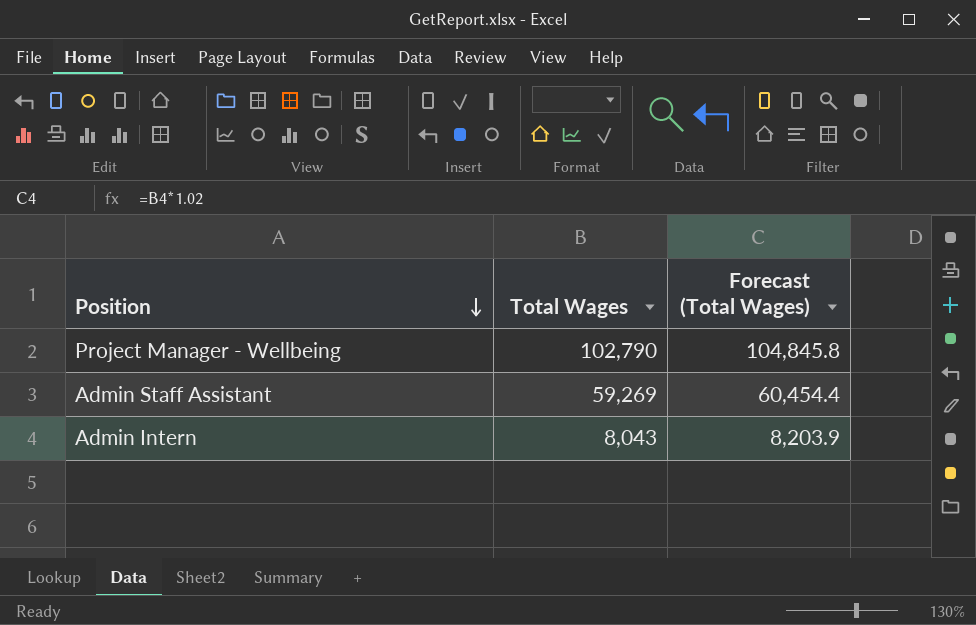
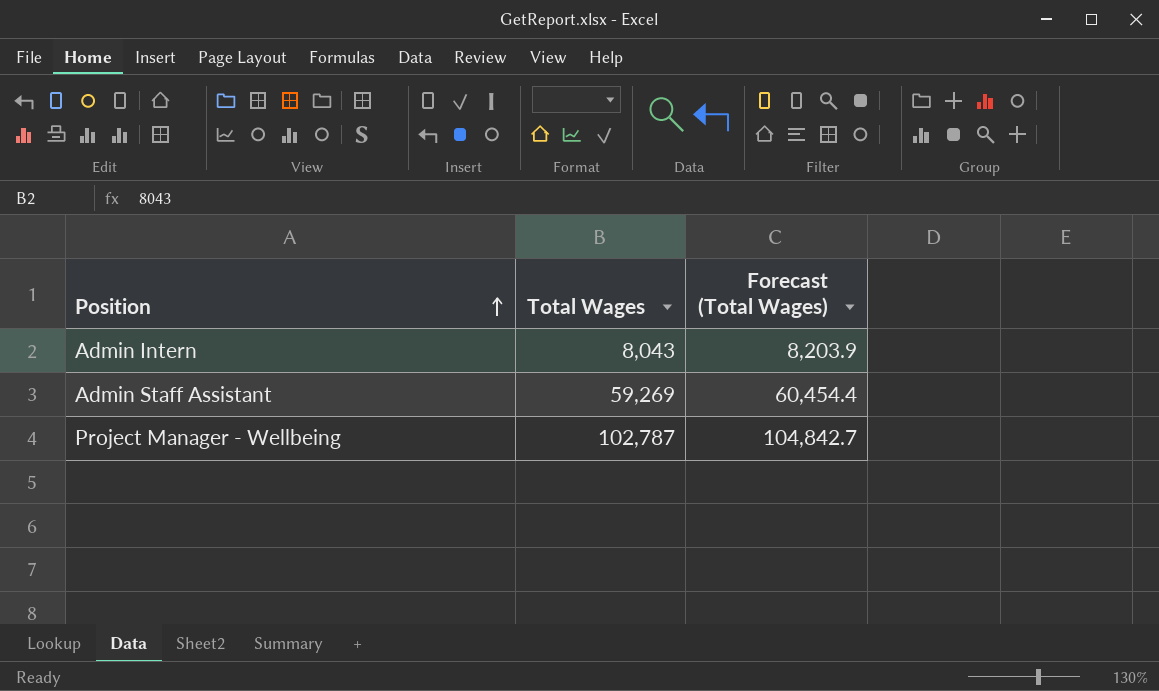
row order: Position descending -> Position ascending
Project Manager - Wellbeing | Total Wages: 102,790 -> 102,787
Project Manager - Wellbeing | Forecast (Total Wages): 104,845.8 -> 104,842.7

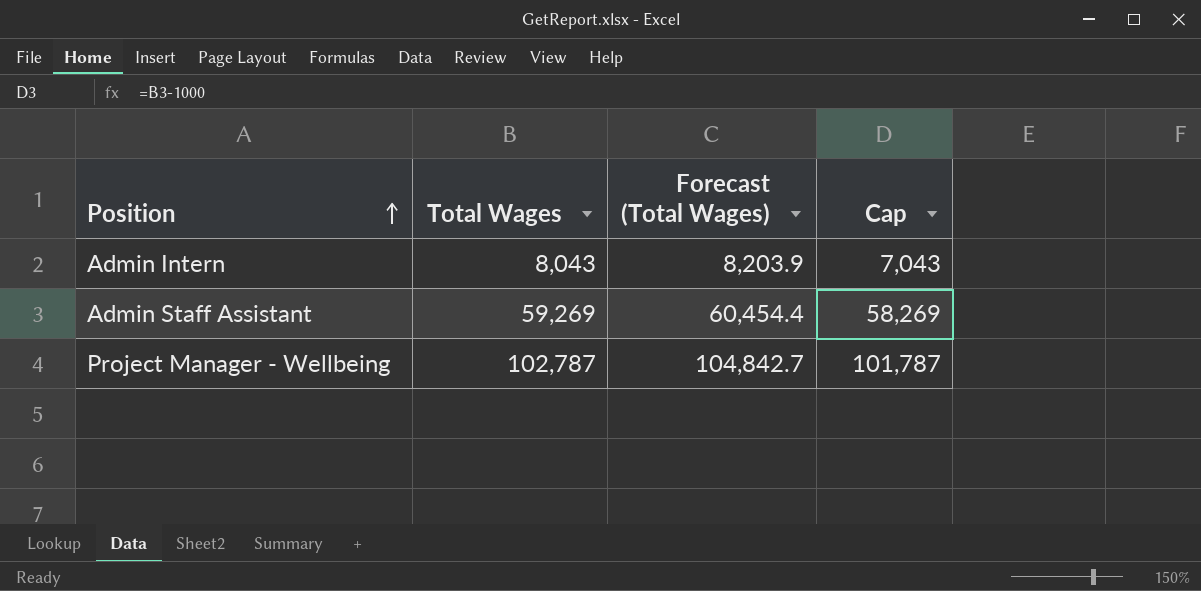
column Cap | formula: none -> [Total Wages] - 1000

